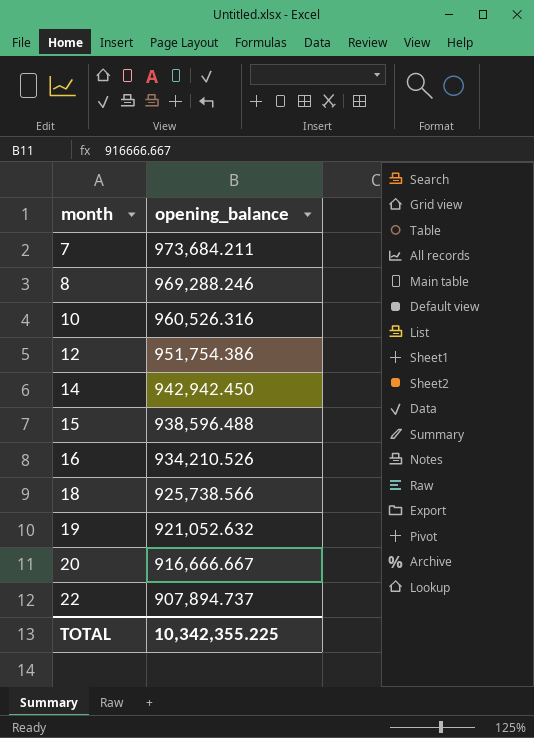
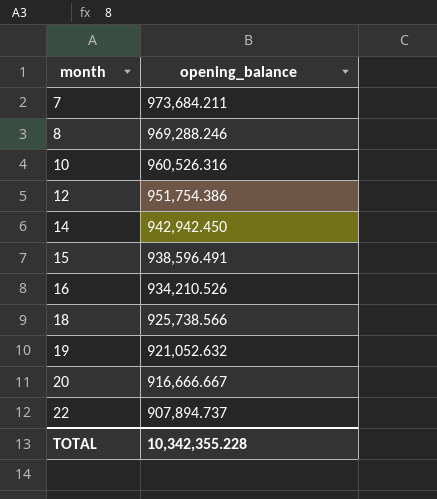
15 | opening_balance: 938,596.488 -> 938,596.491
TOTAL | opening_balance: 10,342,355.225 -> 10,342,355.228

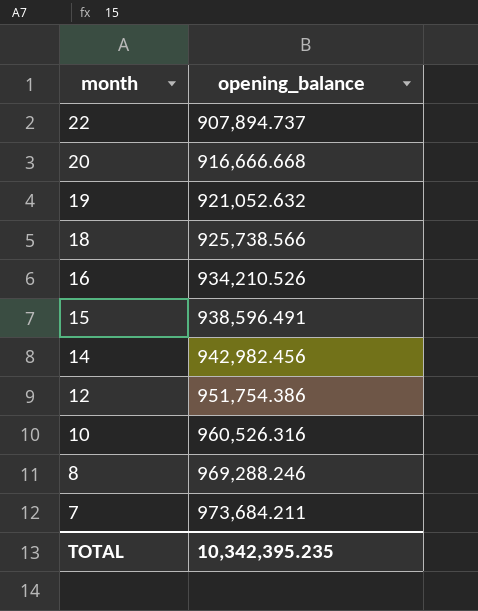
row order: month ascending -> month descending
20 | opening_balance: 916,666.667 -> 916,666.668
14 | opening_balance: 942,942.450 -> 942,982.456
TOTAL | opening_balance: 10,342,355.228 -> 10,342,395.235

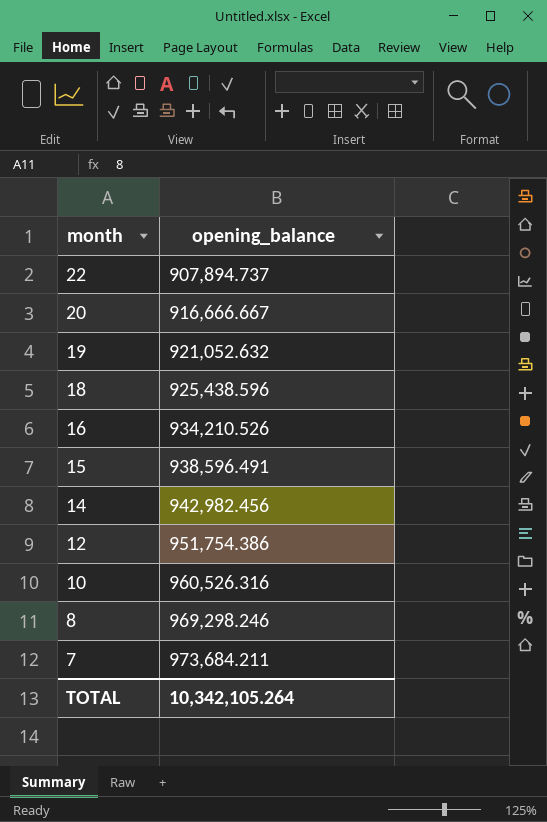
20 | opening_balance: 916,666.668 -> 916,666.667
18 | opening_balance: 925,738.566 -> 925,438.596
8 | opening_balance: 969,288.246 -> 969,298.246
TOTAL | opening_balance: 10,342,395.235 -> 10,342,105.264

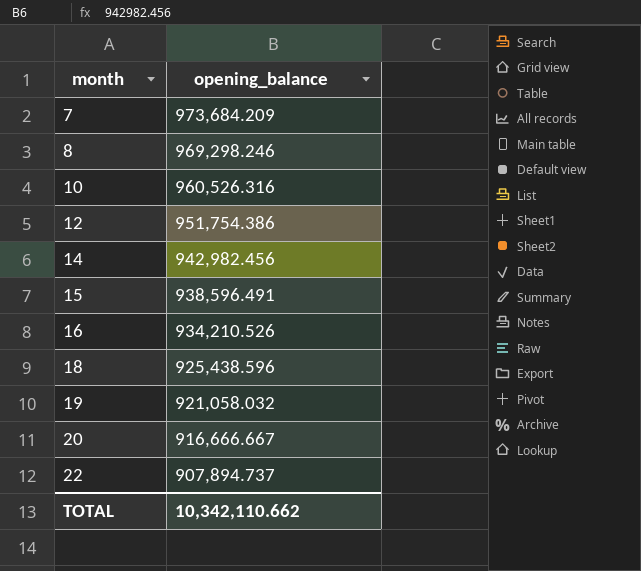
row order: month descending -> month ascending
7 | opening_balance: 973,684.211 -> 973,684.209
19 | opening_balance: 921,052.632 -> 921,058.032
TOTAL | opening_balance: 10,342,105.264 -> 10,342,110.662

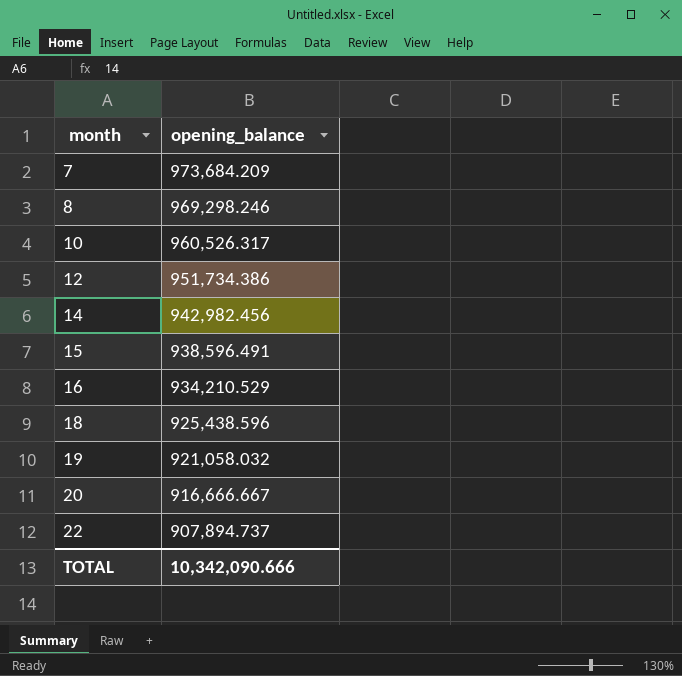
10 | opening_balance: 960,526.316 -> 960,526.317
12 | opening_balance: 951,754.386 -> 951,734.386
16 | opening_balance: 934,210.526 -> 934,210.529
TOTAL | opening_balance: 10,342,110.662 -> 10,342,090.666

